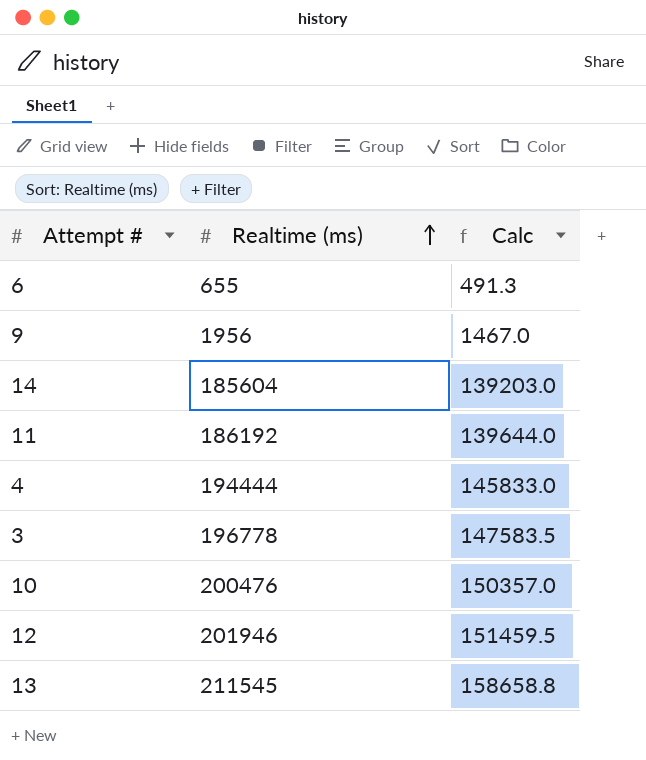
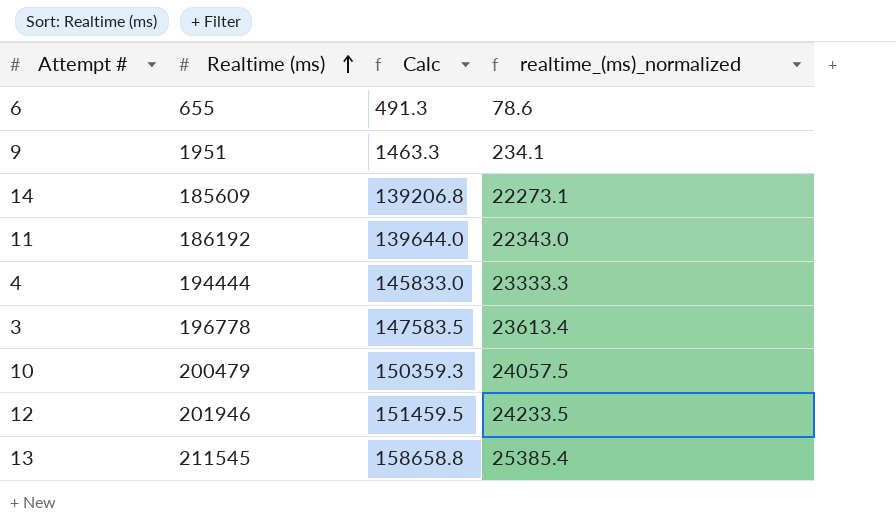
column realtime_(ms)_normalized | formula: none -> [Realtime (ms)] * 0.12
9 | Realtime (ms): 1956 -> 1951
9 | Calc: 1467.0 -> 1463.3
14 | Realtime (ms): 185604 -> 185609
14 | Calc: 139203.0 -> 139206.8
10 | Realtime (ms): 200476 -> 200479
10 | Calc: 150357.0 -> 150359.3

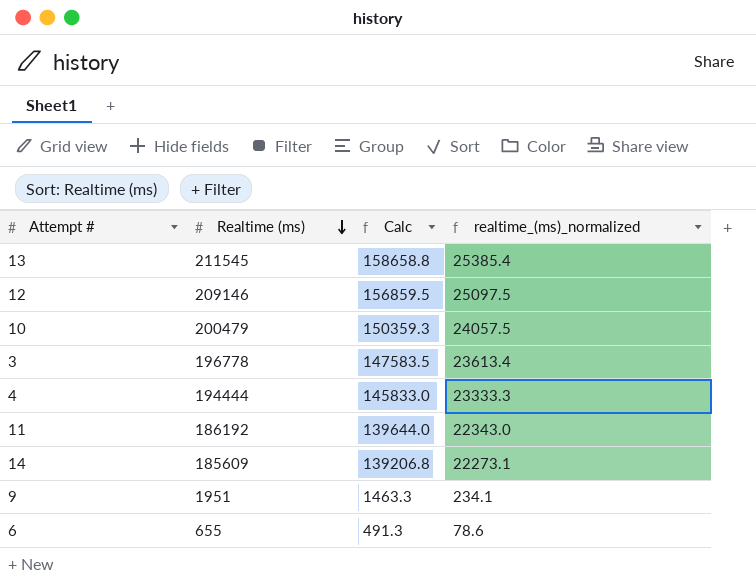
row order: Realtime (ms) ascending -> Realtime (ms) descending
12 | Realtime (ms): 201946 -> 209146
12 | Calc: 151459.5 -> 156859.5
12 | realtime_(ms)_normalized: 24233.5 -> 25097.5

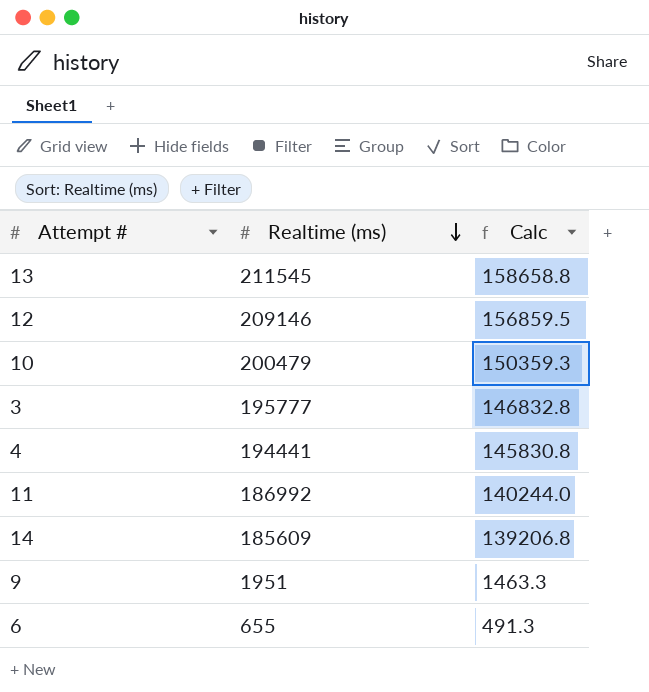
column realtime_(ms)_normalized | formula: [Realtime (ms)] * 0.12 -> none
3 | Realtime (ms): 196778 -> 195777
3 | Calc: 147583.5 -> 146832.8
4 | Realtime (ms): 194444 -> 194441
4 | Calc: 145833.0 -> 145830.8
11 | Realtime (ms): 186192 -> 186992
11 | Calc: 139644.0 -> 140244.0

